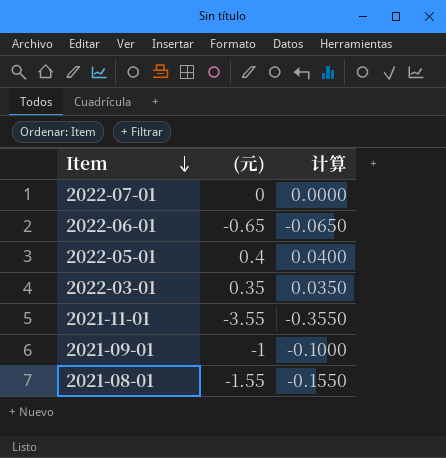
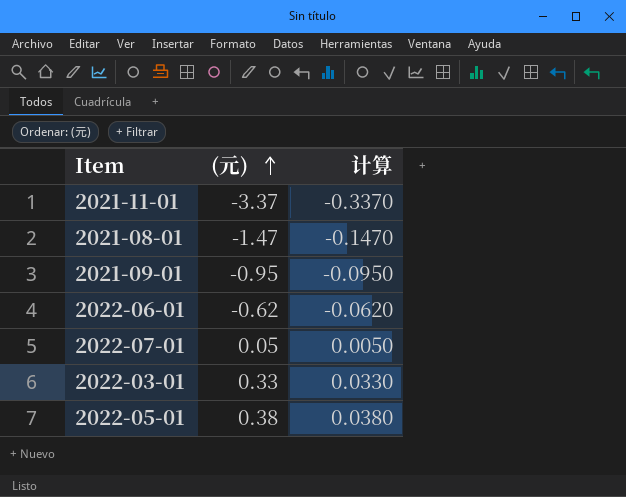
row order: Item descending -> (元) ascending
2021-11-01 | (元): -3.55 -> -3.37
2021-11-01 | 计算: -0.3550 -> -0.3370
2021-08-01 | (元): -1.55 -> -1.47
2021-08-01 | 计算: -0.1550 -> -0.1470
2021-09-01 | (元): -1 -> -0.95
2021-09-01 | 计算: -0.1000 -> -0.0950
2022-06-01 | (元): -0.65 -> -0.62
2022-06-01 | 计算: -0.0650 -> -0.0620
2022-07-01 | (元): 0 -> 0.05
2022-07-01 | 计算: 0.0000 -> 0.0050
2022-03-01 | (元): 0.35 -> 0.33
2022-03-01 | 计算: 0.0350 -> 0.0330
2022-05-01 | (元): 0.4 -> 0.38
2022-05-01 | 计算: 0.0400 -> 0.0380

